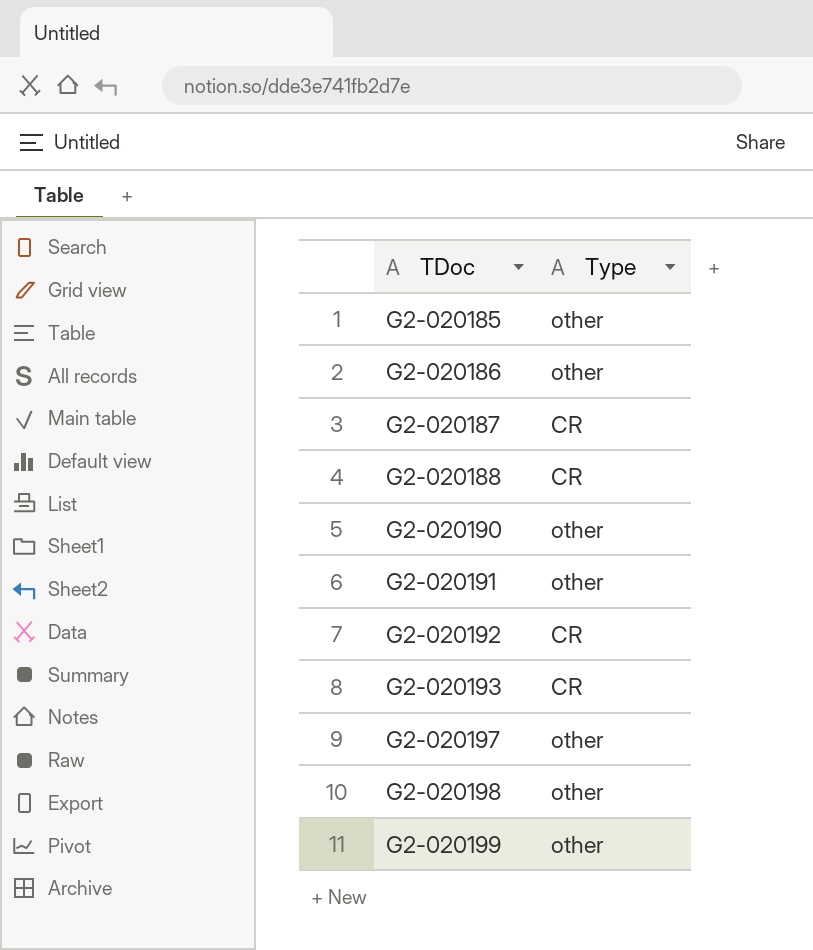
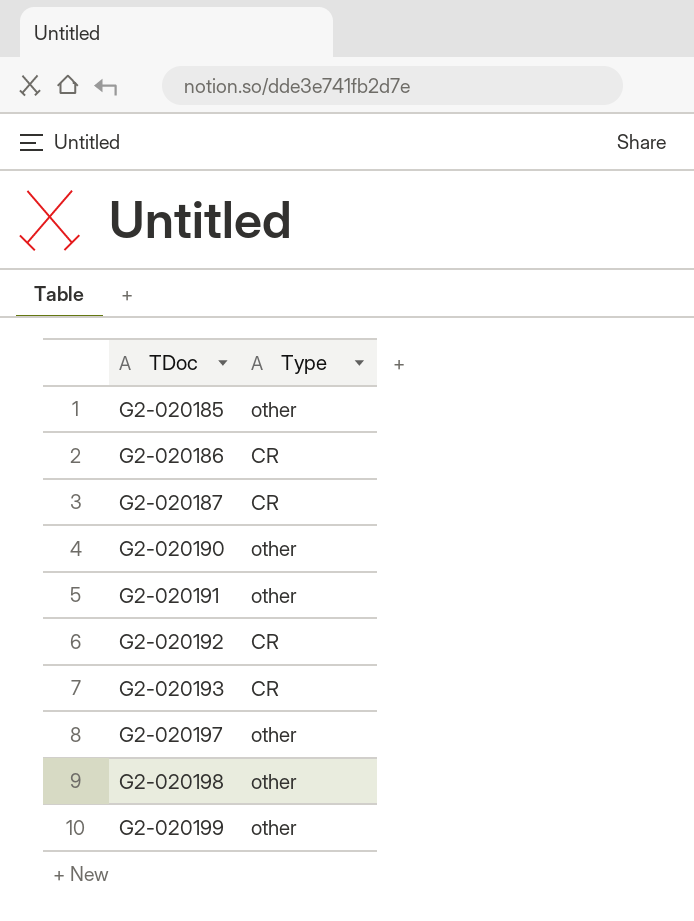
row G2-020188: CR -> none
G2-020186 | Type: other -> CR

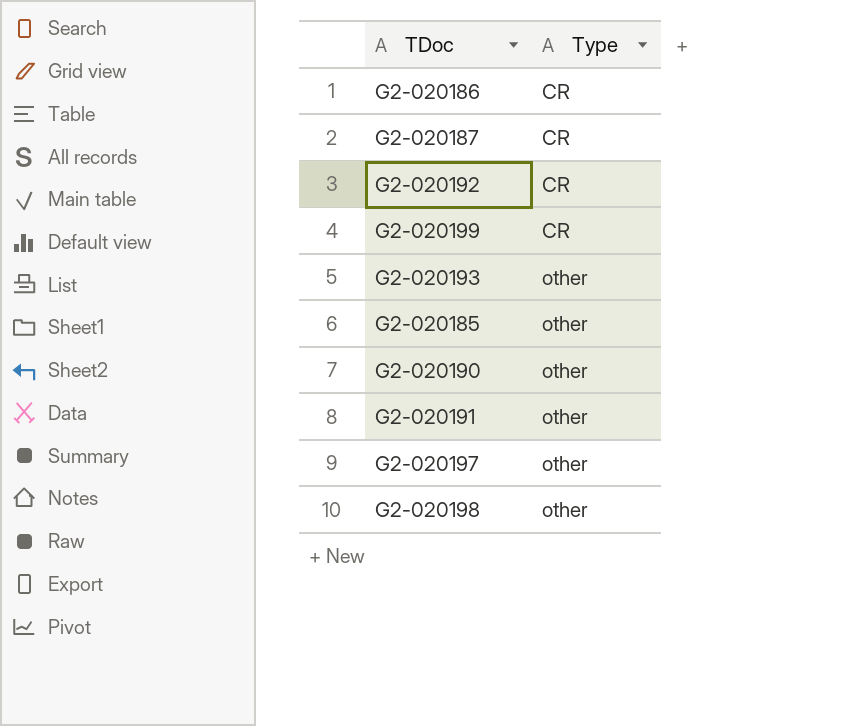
row order: TDoc ascending -> Type ascending
G2-020199 | Type: other -> CR
G2-020193 | Type: CR -> other

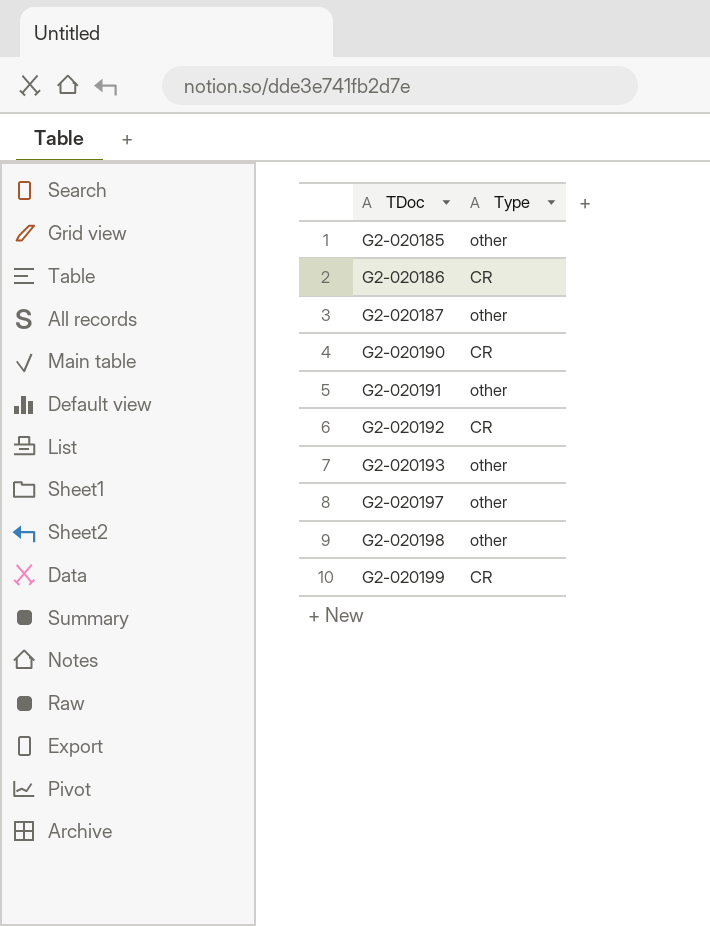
row order: Type ascending -> TDoc ascending
G2-020187 | Type: CR -> other
G2-020190 | Type: other -> CR

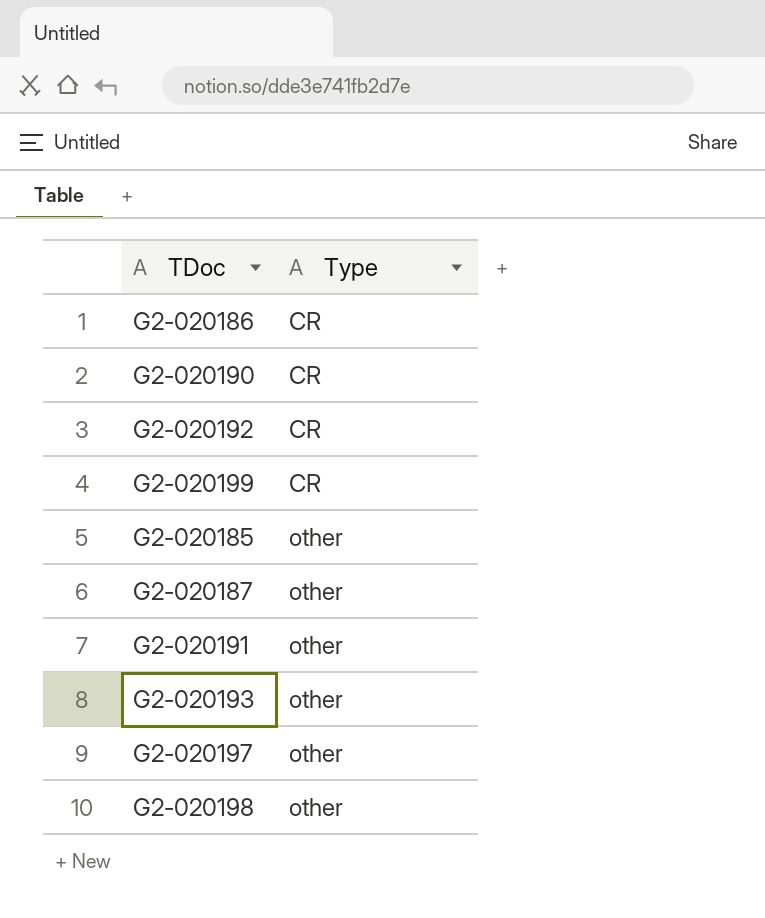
row order: TDoc ascending -> Type ascending

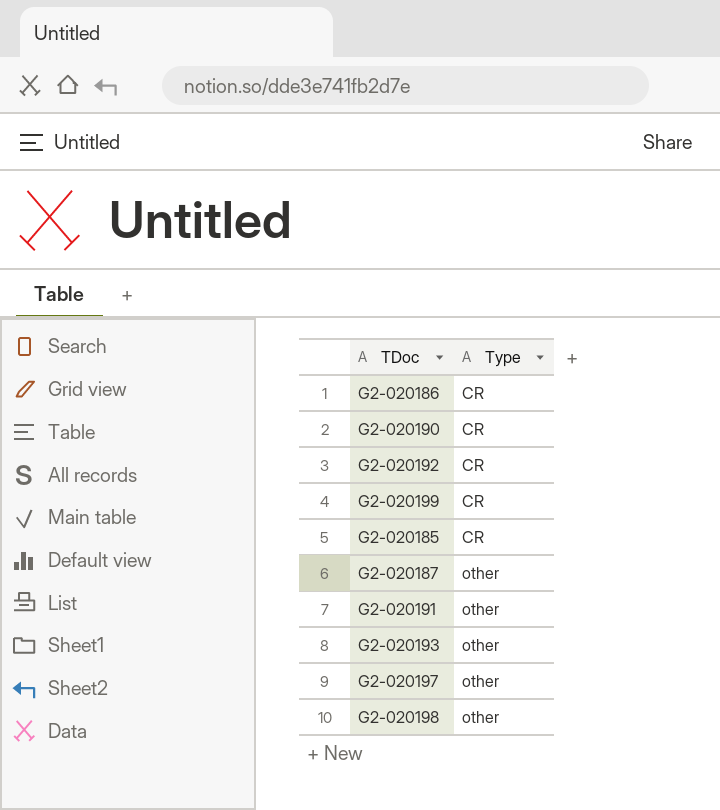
G2-020185 | Type: other -> CR

